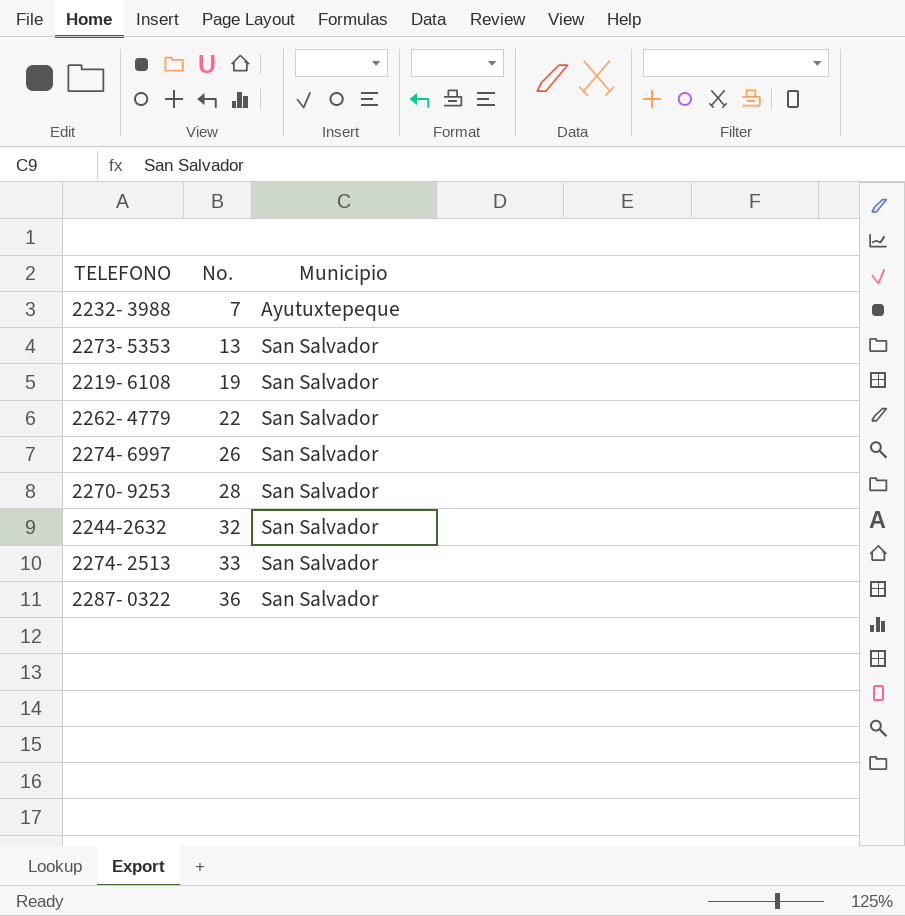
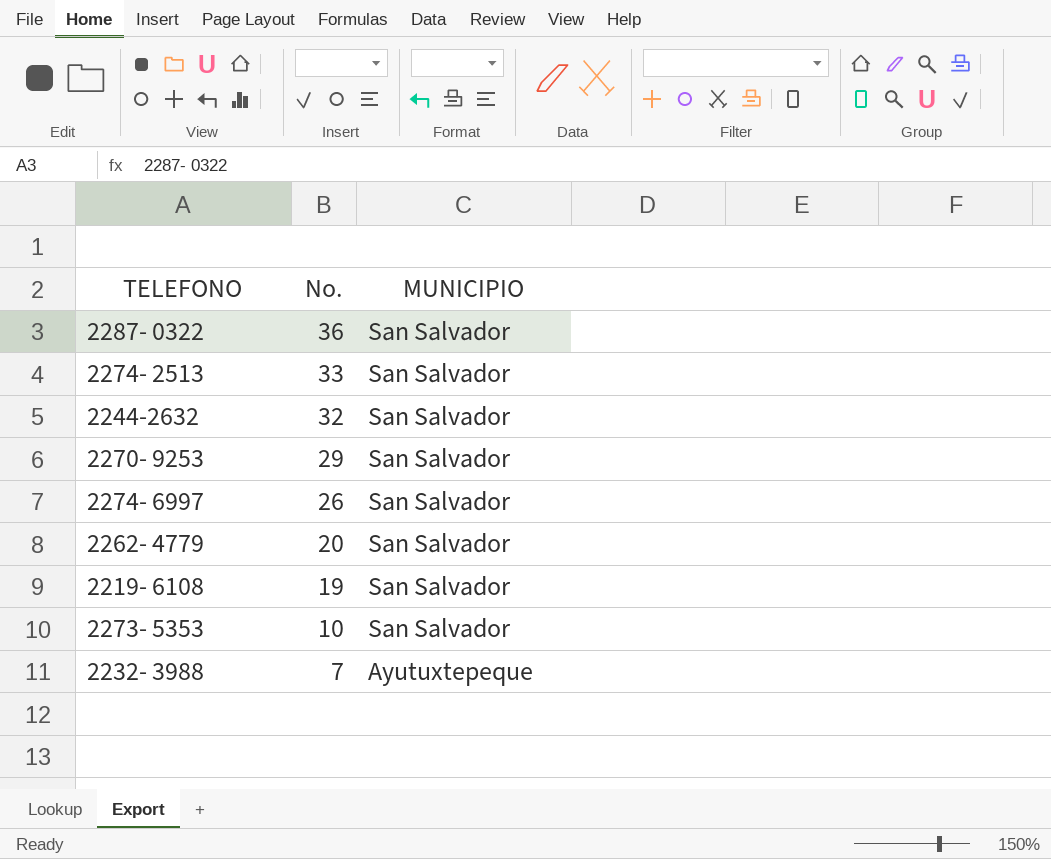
row order: No. ascending -> No. descending
column name: Municipio -> MUNICIPIO
2270- 9253 | No.: 28 -> 29
2262- 4779 | No.: 22 -> 20
2273- 5353 | No.: 13 -> 10

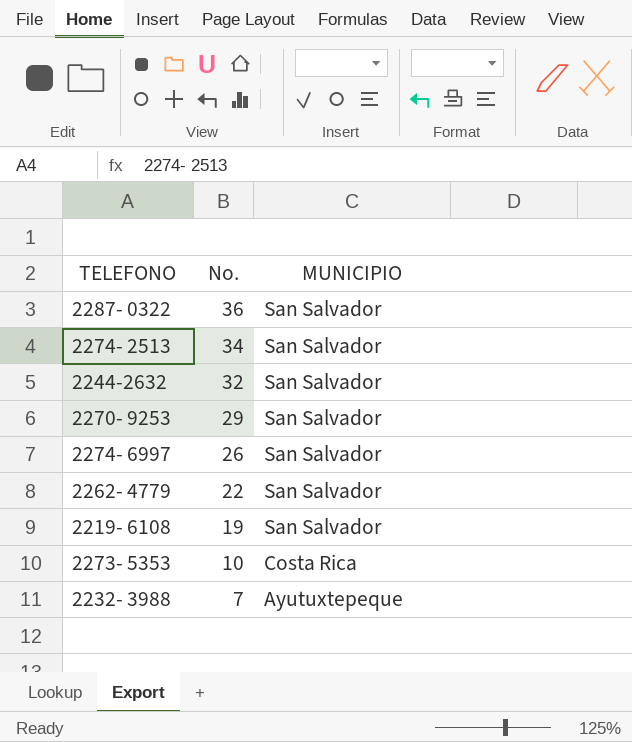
2274- 2513 | No.: 33 -> 34
2262- 4779 | No.: 20 -> 22
2273- 5353 | MUNICIPIO: San Salvador -> Costa Rica

